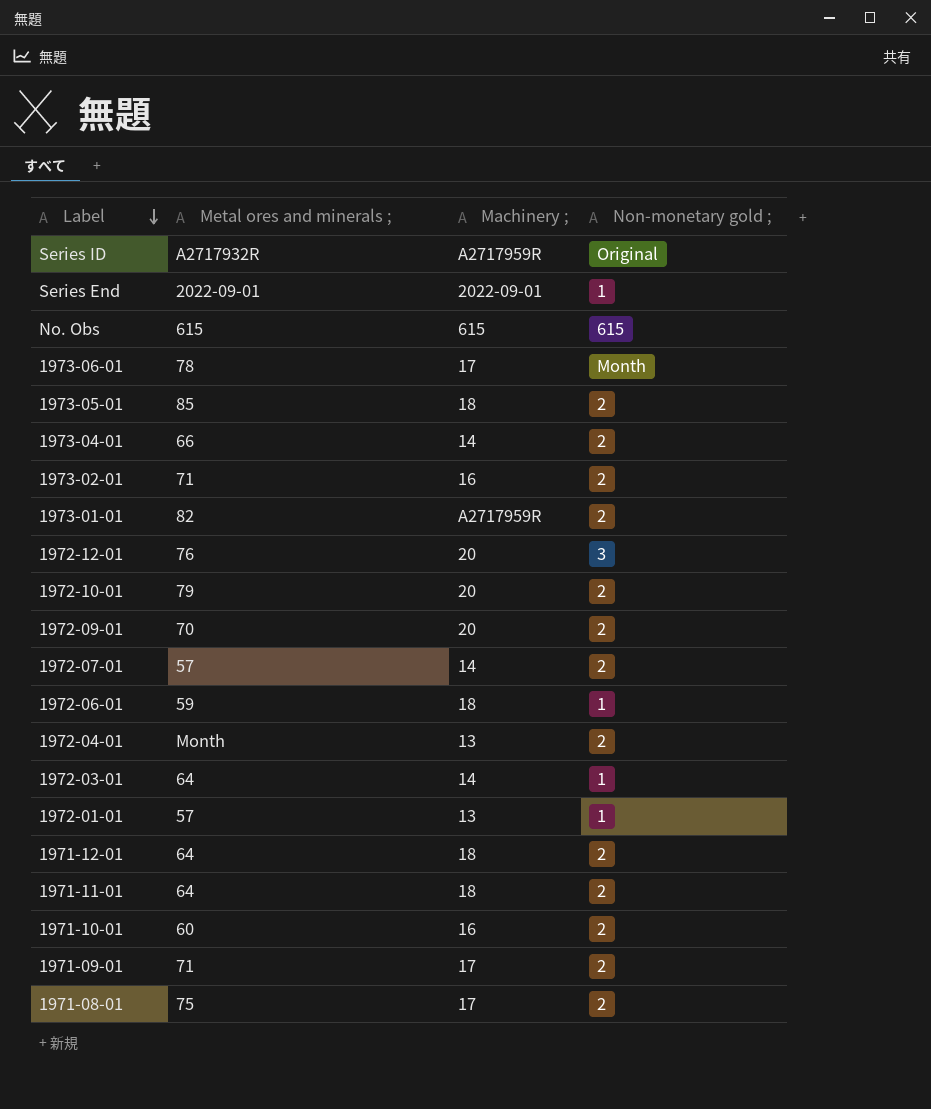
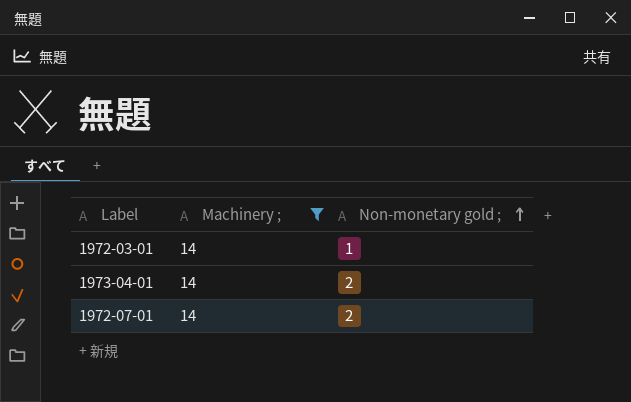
filter: none -> Machinery ; = 14
row order: Label descending -> Non-monetary gold ; ascending
column Metal ores and minerals ; | position: 2 -> none

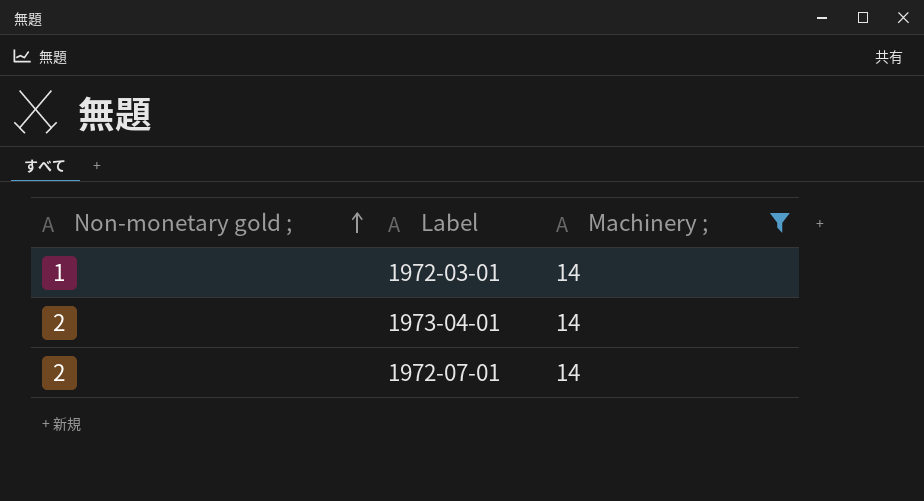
column Non-monetary gold ; | position: 3 -> 1

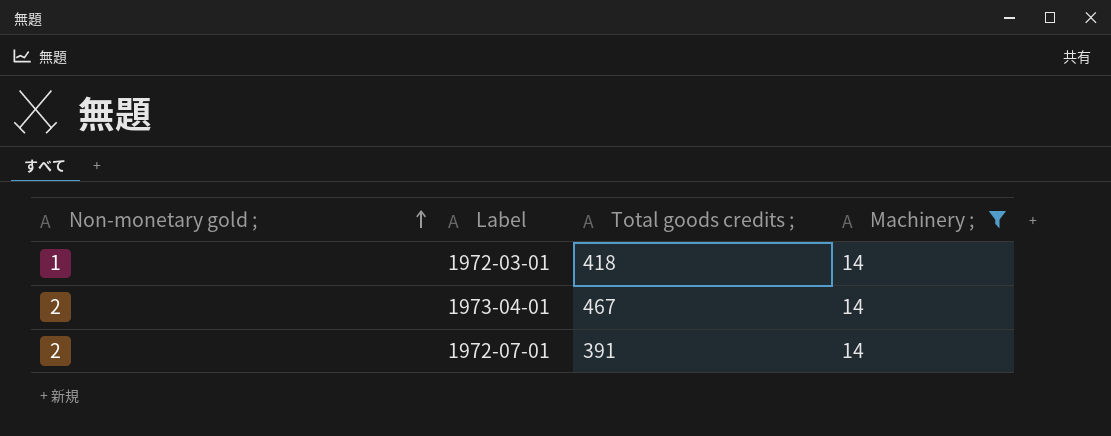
column Total goods credits ; | position: none -> 3

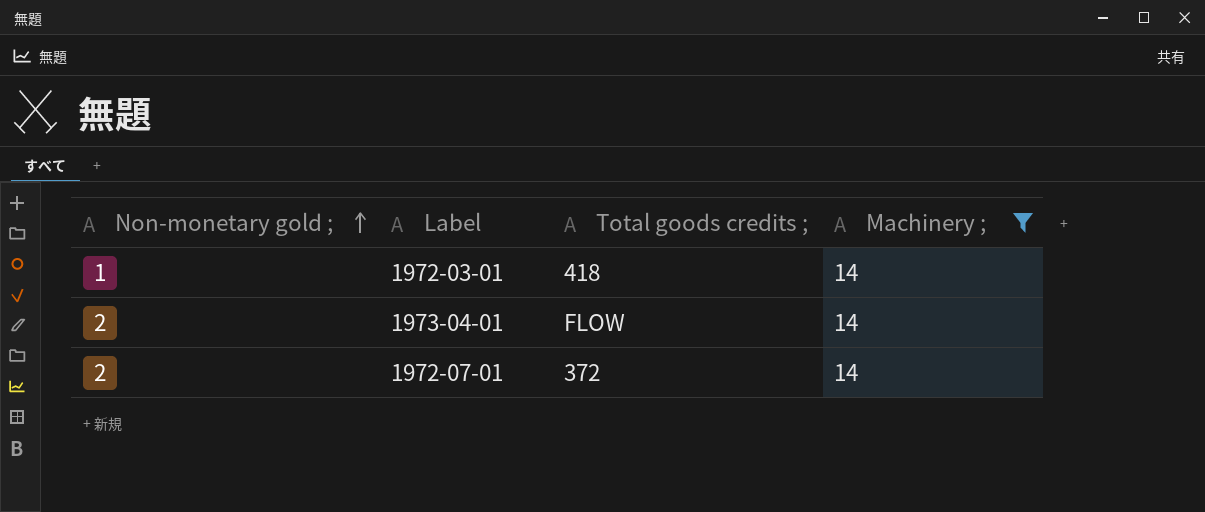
1973-04-01 | Total goods credits ;: 467 -> FLOW
1972-07-01 | Total goods credits ;: 391 -> 372

